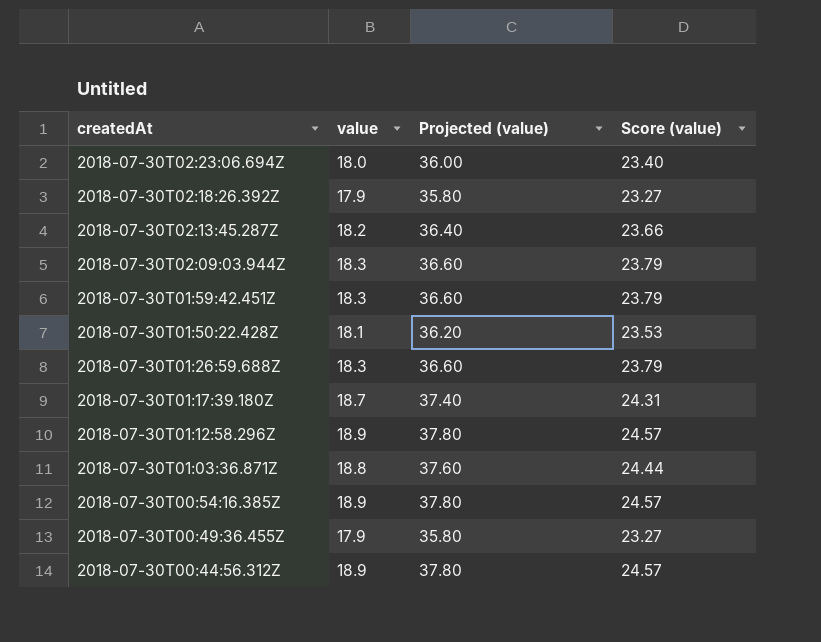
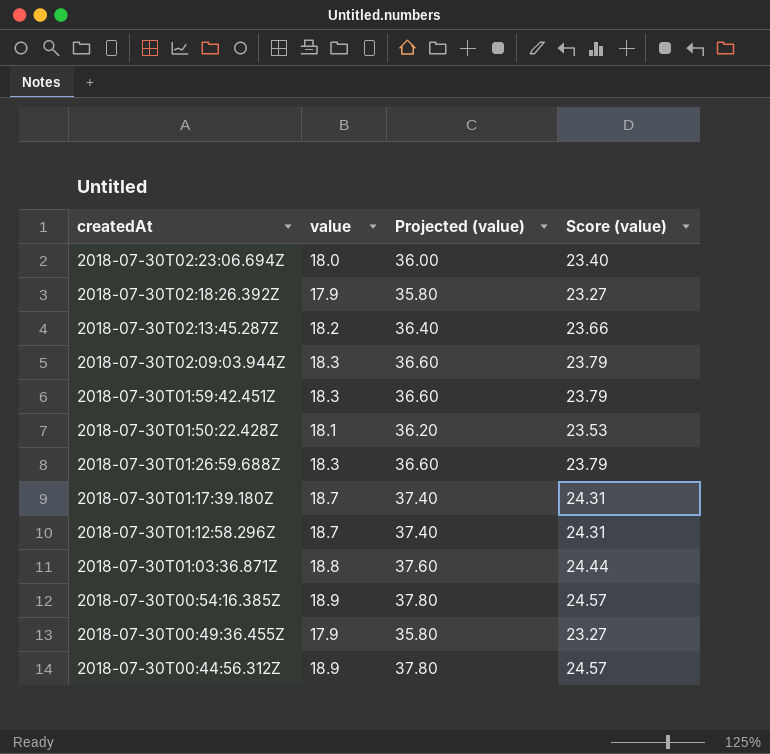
2018-07-30T01:12:58.296Z | value: 18.9 -> 18.7
2018-07-30T01:12:58.296Z | Projected (value): 37.80 -> 37.40
2018-07-30T01:12:58.296Z | Score (value): 24.57 -> 24.31

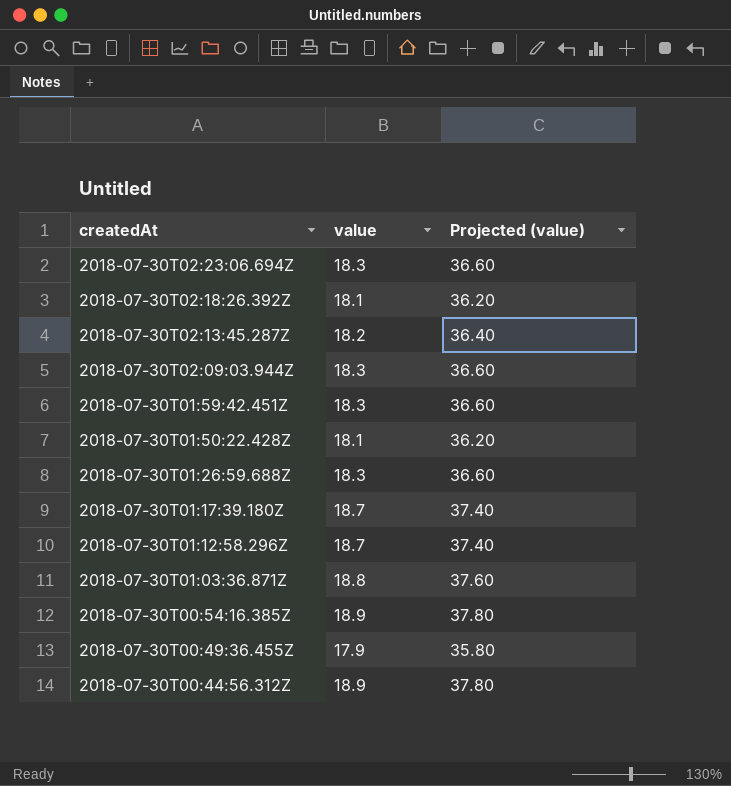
column Score (value) | formula: [value] * 1.3 -> none
2018-07-30T02:23:06.694Z | value: 18.0 -> 18.3
2018-07-30T02:23:06.694Z | Projected (value): 36.00 -> 36.60
2018-07-30T02:18:26.392Z | value: 17.9 -> 18.1
2018-07-30T02:18:26.392Z | Projected (value): 35.80 -> 36.20

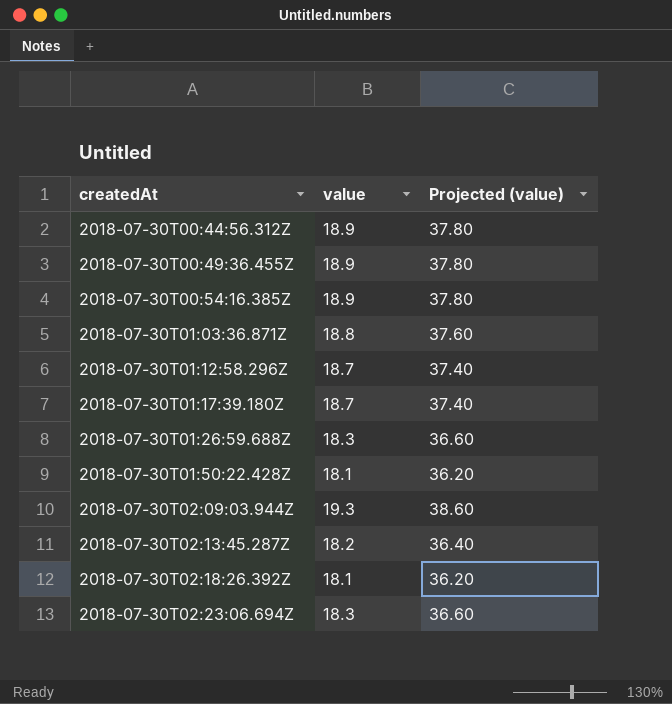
row order: createdAt descending -> createdAt ascending
row 2018-07-30T01:59:42.451Z: 18.3 | 36.60 -> none
2018-07-30T00:49:36.455Z | value: 17.9 -> 18.9
2018-07-30T00:49:36.455Z | Projected (value): 35.80 -> 37.80
2018-07-30T02:09:03.944Z | value: 18.3 -> 19.3
2018-07-30T02:09:03.944Z | Projected (value): 36.60 -> 38.60

